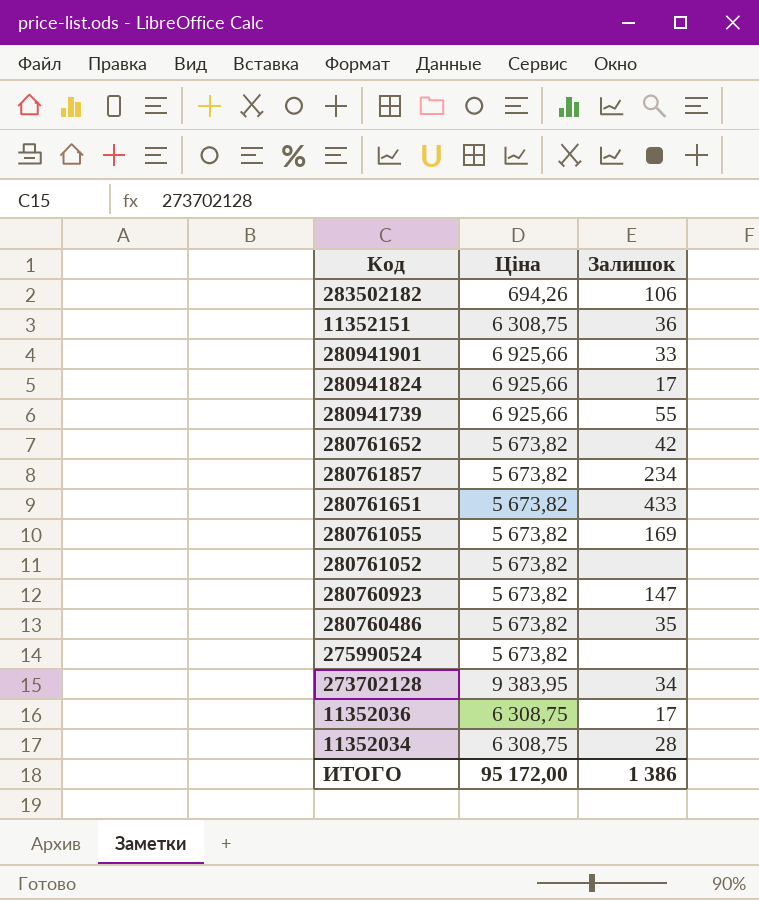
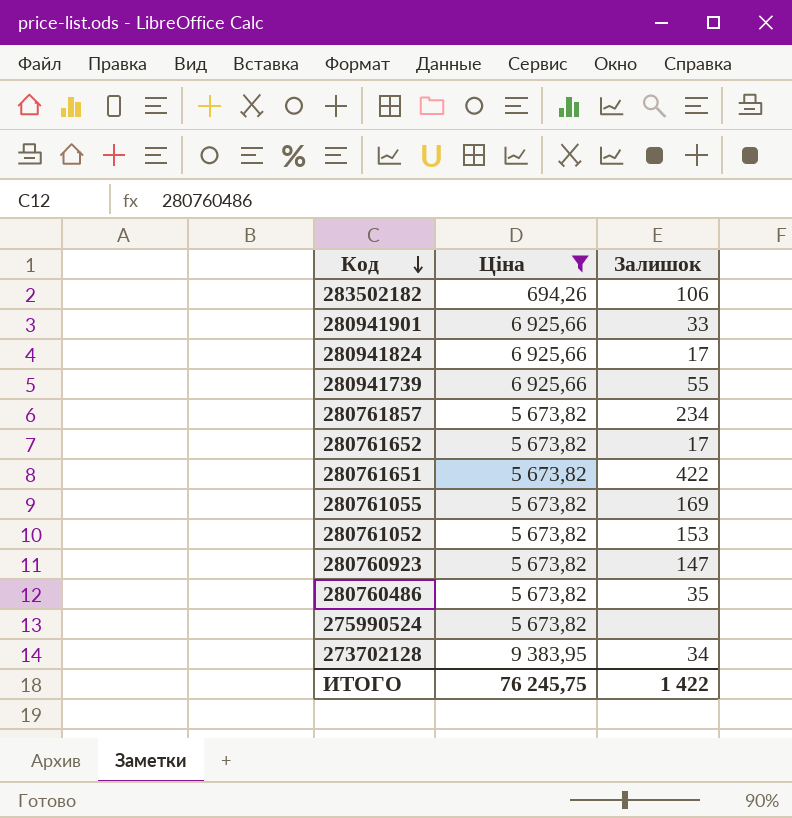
filter: none -> Ціна != 6 308,75
row order: none -> Код descending
280761652 | Залишок: 42 -> 17
280761651 | Залишок: 433 -> 422
280761052 | Залишок: none -> 153
ИТОГО | Ціна: 95 172,00 -> 76 245,75
ИТОГО | Залишок: 1 386 -> 1 422

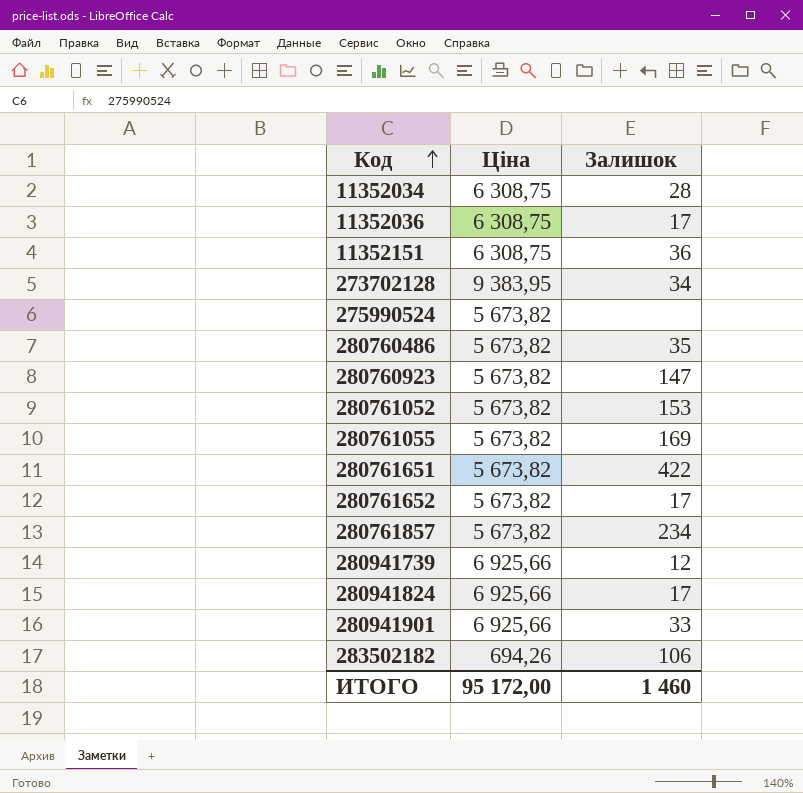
filter: Ціна != 6 308,75 -> none
row order: Код descending -> Код ascending
280941739 | Залишок: 55 -> 12
ИТОГО | Ціна: 76 245,75 -> 95 172,00
ИТОГО | Залишок: 1 422 -> 1 460

